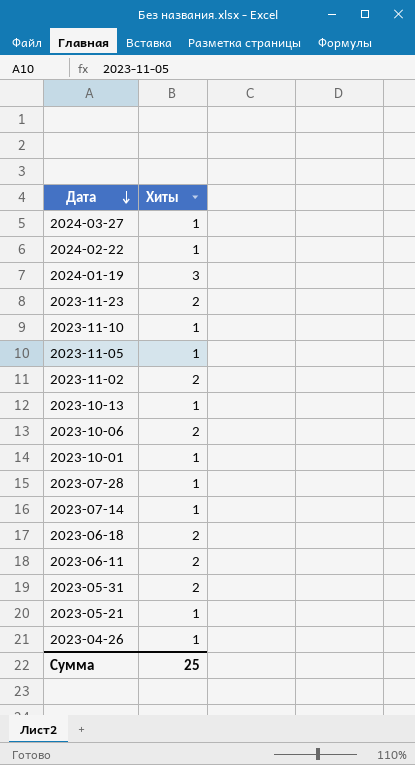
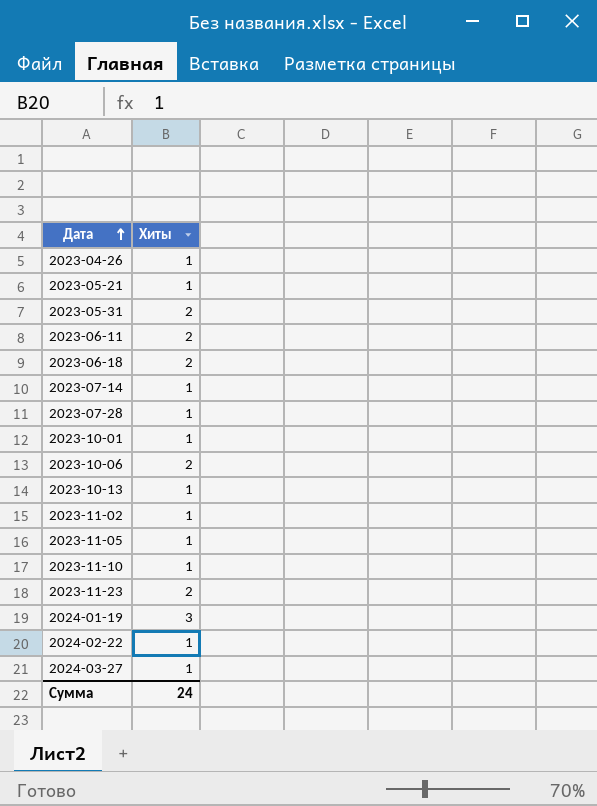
row order: Дата descending -> Дата ascending
2023-11-02 | Хиты: 2 -> 1
Сумма | Хиты: 25 -> 24

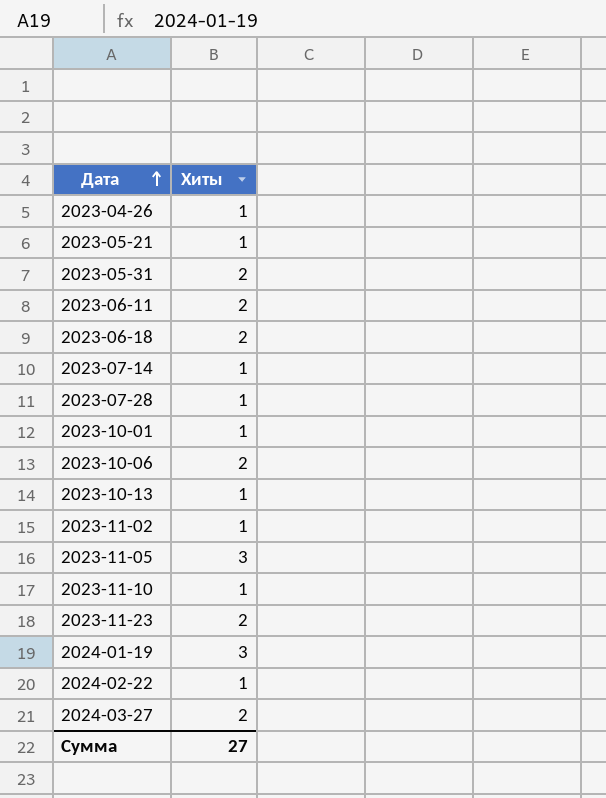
2023-11-05 | Хиты: 1 -> 3
2024-03-27 | Хиты: 1 -> 2
Сумма | Хиты: 24 -> 27

